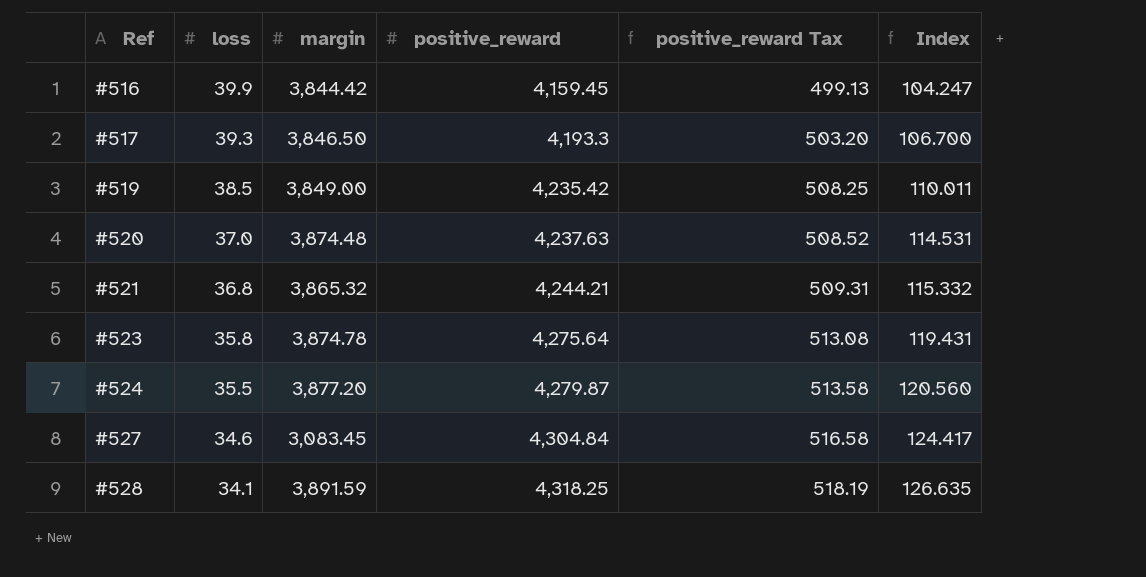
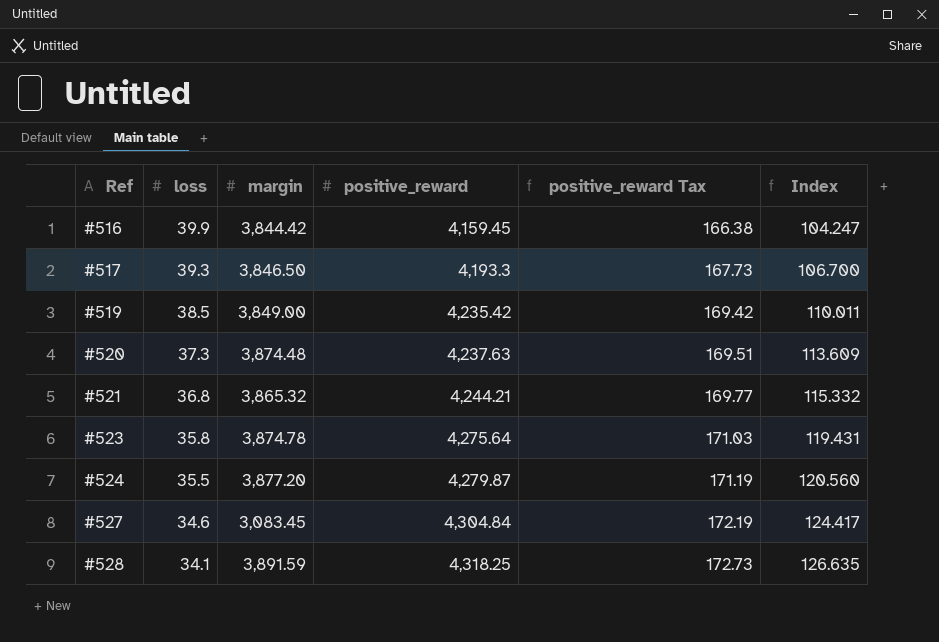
column positive_reward Tax | formula: [positive_reward] * 0.12 -> [positive_reward] * 0.04
#520 | loss: 37.0 -> 37.3
#520 | Index: 114.531 -> 113.609

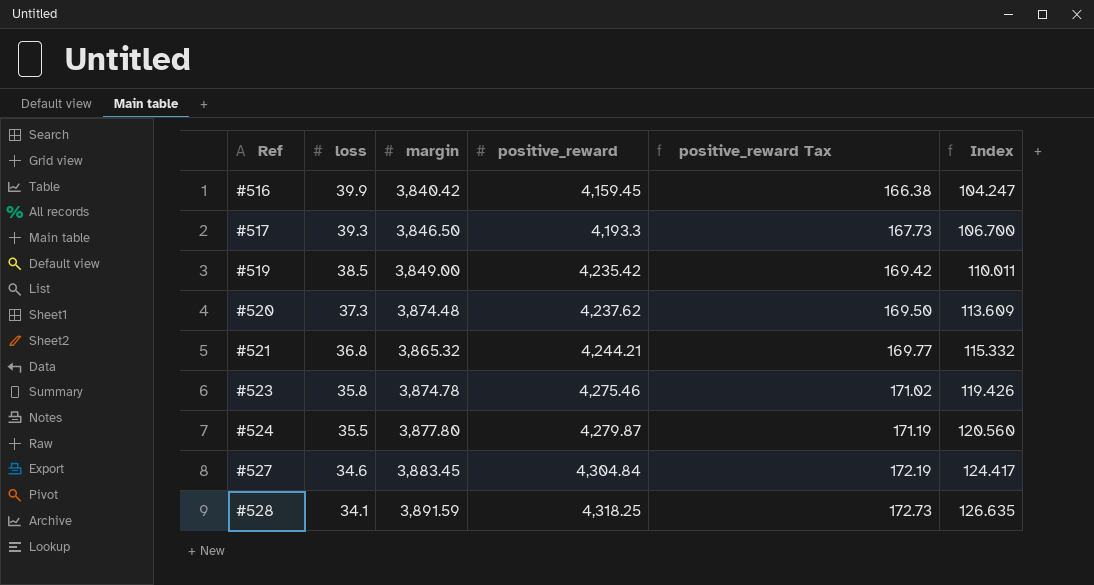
#516 | margin: 3,844.42 -> 3,840.42
#520 | positive_reward: 4,237.63 -> 4,237.62
#520 | positive_reward Tax: 169.51 -> 169.50
#523 | positive_reward: 4,275.64 -> 4,275.46
#523 | positive_reward Tax: 171.03 -> 171.02
#523 | Index: 119.431 -> 119.426
#524 | margin: 3,877.20 -> 3,877.80
#527 | margin: 3,083.45 -> 3,883.45

